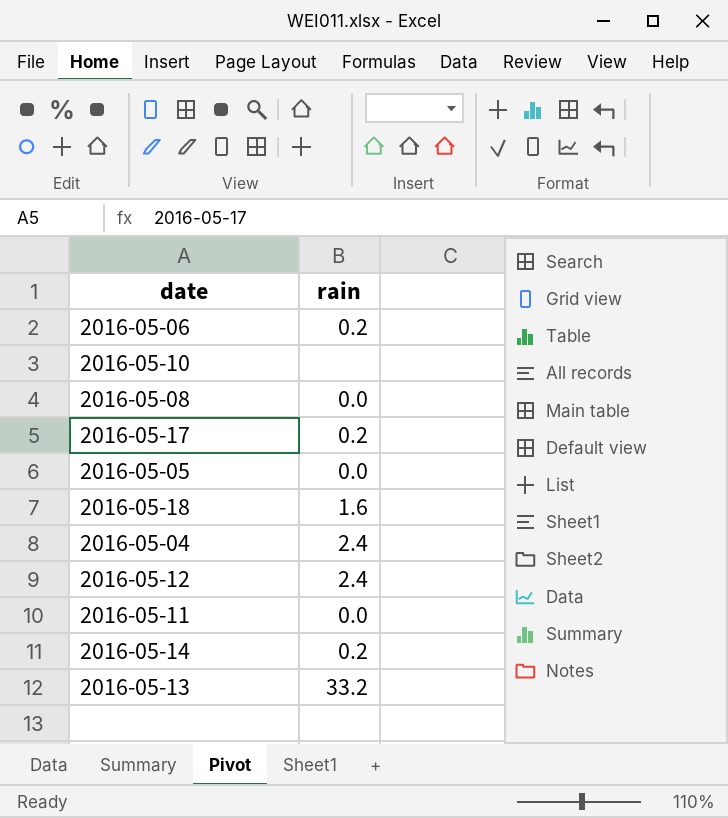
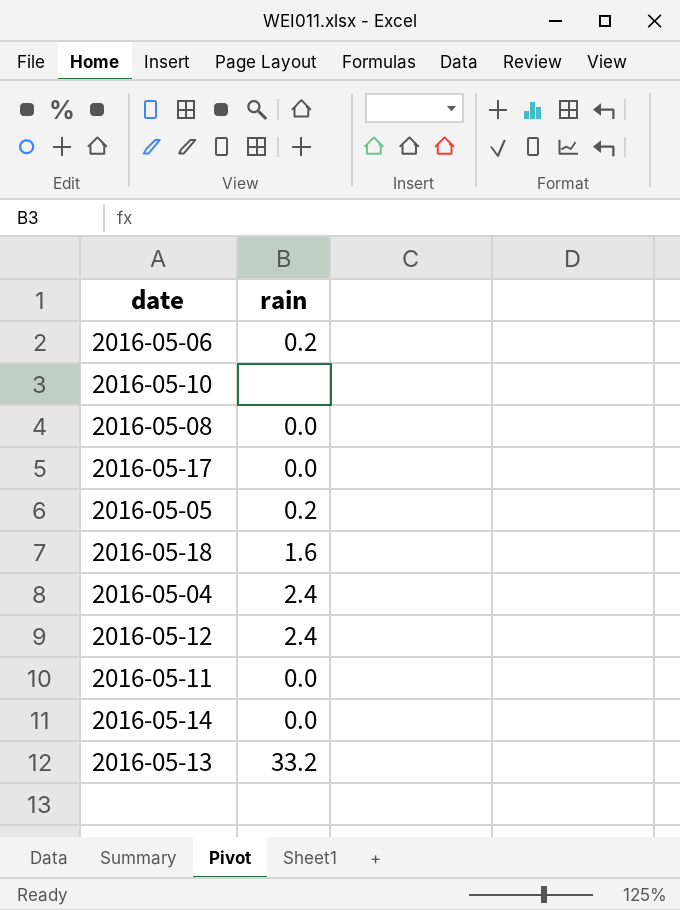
2016-05-17 | rain: 0.2 -> 0.0
2016-05-05 | rain: 0.0 -> 0.2
2016-05-14 | rain: 0.2 -> 0.0

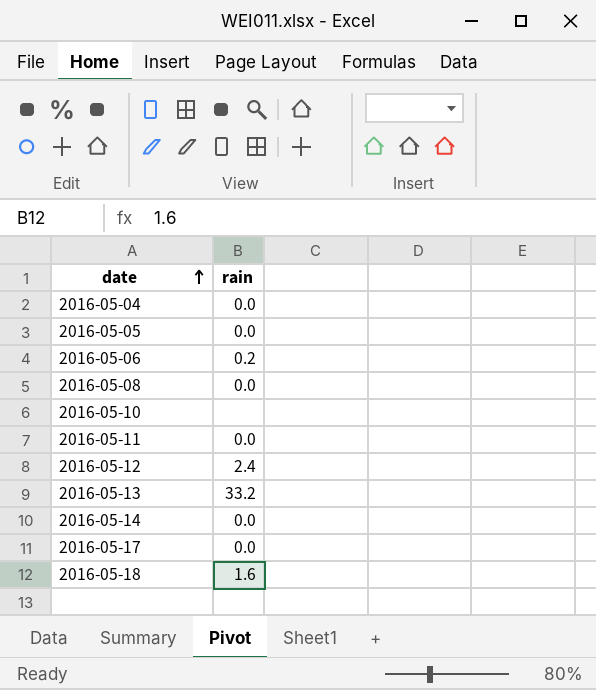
row order: none -> date ascending
2016-05-04 | rain: 2.4 -> 0.0
2016-05-05 | rain: 0.2 -> 0.0

